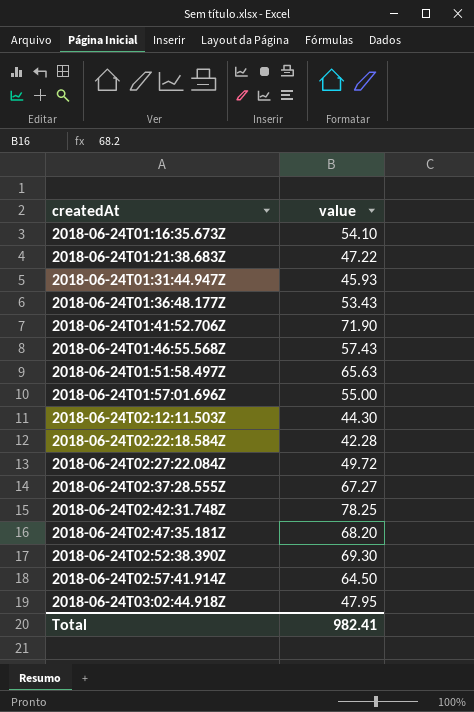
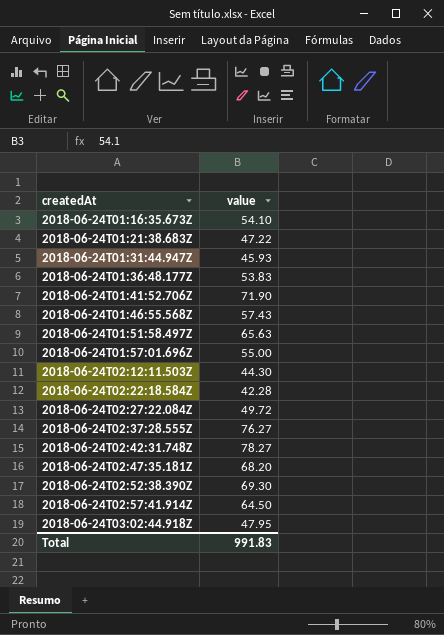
2018-06-24T01:36:48.177Z | value: 53.43 -> 53.83
2018-06-24T02:37:28.555Z | value: 67.27 -> 76.27
2018-06-24T02:42:31.748Z | value: 78.25 -> 78.27
Total | value: 982.41 -> 991.83

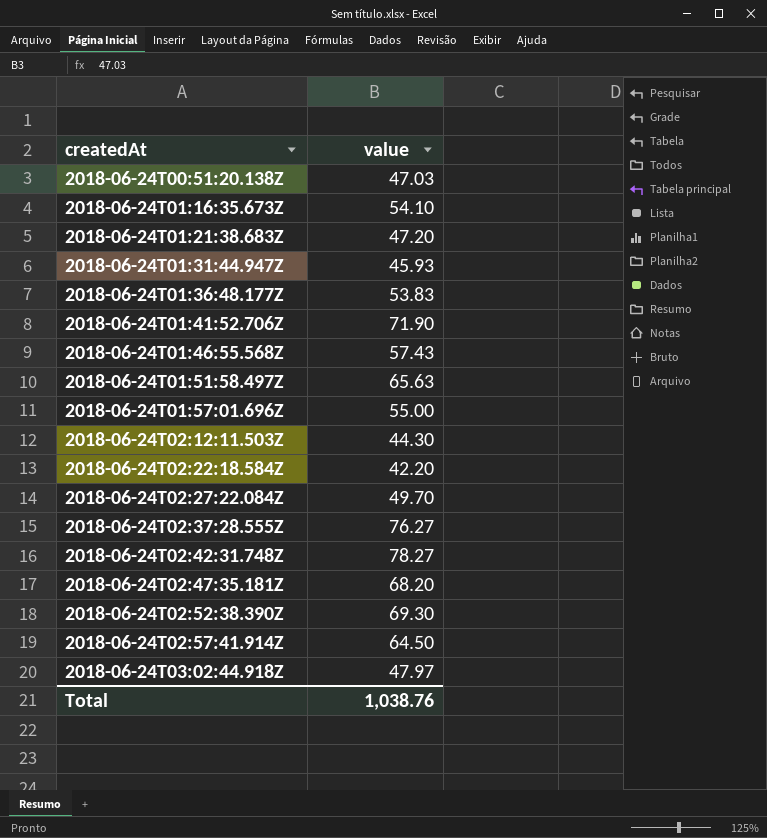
row 2018-06-24T00:51:20.138Z: none -> 47.03
2018-06-24T01:21:38.683Z | value: 47.22 -> 47.20
2018-06-24T02:22:18.584Z | value: 42.28 -> 42.20
2018-06-24T02:27:22.084Z | value: 49.72 -> 49.70
2018-06-24T03:02:44.918Z | value: 47.95 -> 47.97
Total | value: 991.83 -> 1,038.76

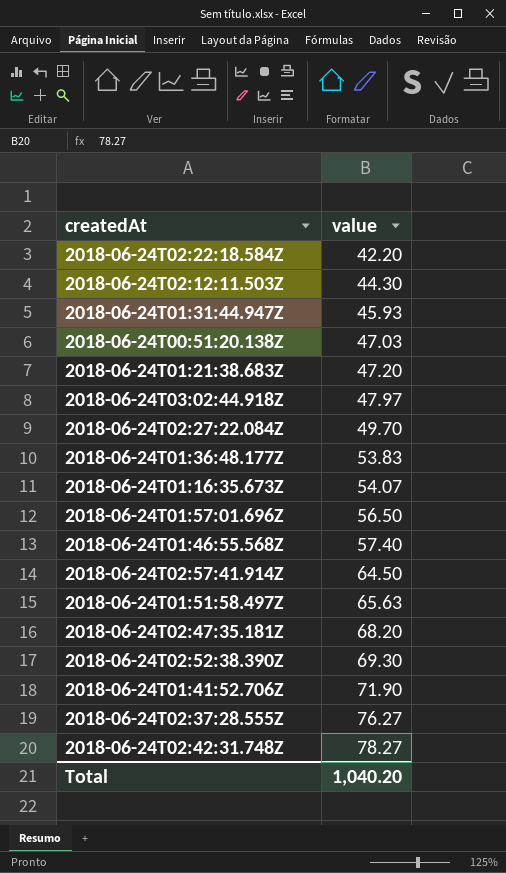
row order: createdAt ascending -> value ascending
2018-06-24T01:16:35.673Z | value: 54.10 -> 54.07
2018-06-24T01:57:01.696Z | value: 55.00 -> 56.50
2018-06-24T01:46:55.568Z | value: 57.43 -> 57.40
Total | value: 1,038.76 -> 1,040.20

